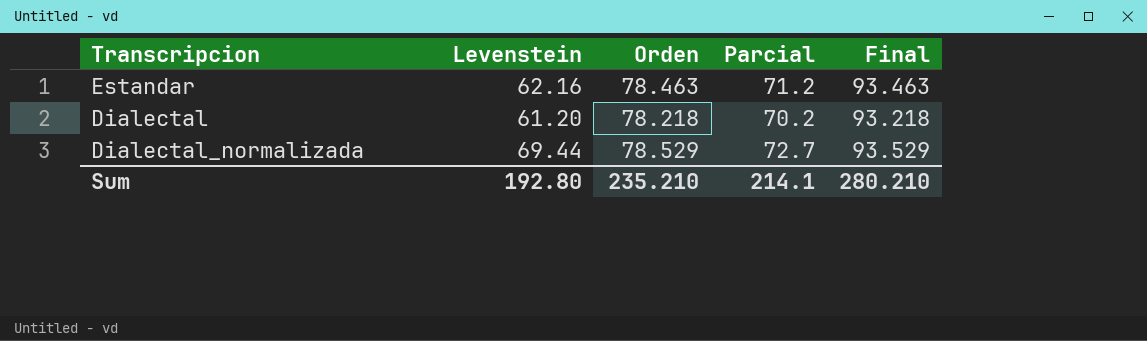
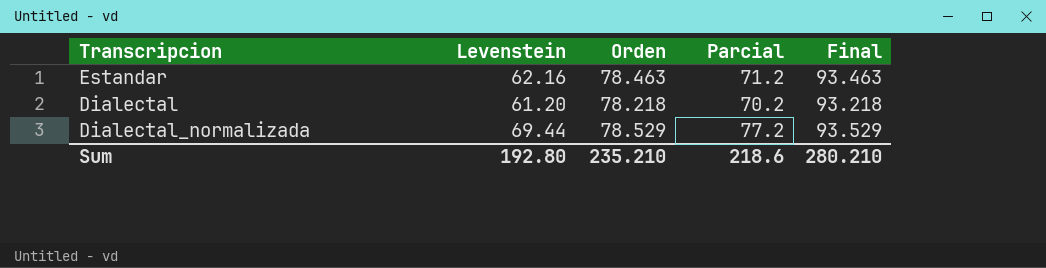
Dialectal_normalizada | Parcial: 72.7 -> 77.2
Sum | Parcial: 214.1 -> 218.6

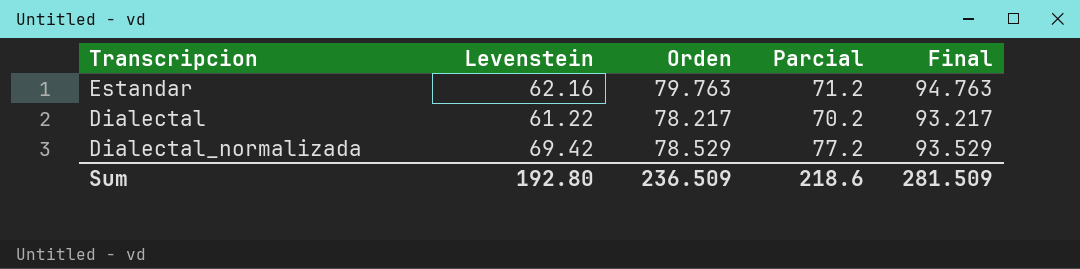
Estandar | Orden: 78.463 -> 79.763
Estandar | Final: 93.463 -> 94.763
Dialectal | Levenstein: 61.20 -> 61.22
Dialectal | Orden: 78.218 -> 78.217
Dialectal | Final: 93.218 -> 93.217
Dialectal_normalizada | Levenstein: 69.44 -> 69.42
Sum | Orden: 235.210 -> 236.509
Sum | Final: 280.210 -> 281.509

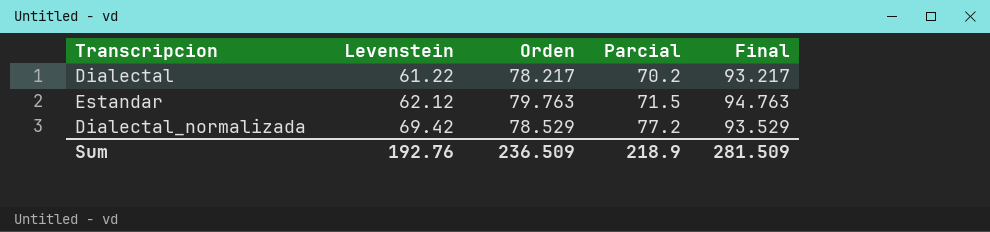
row order: none -> Levenstein ascending
Estandar | Levenstein: 62.16 -> 62.12
Estandar | Parcial: 71.2 -> 71.5
Sum | Levenstein: 192.80 -> 192.76
Sum | Parcial: 218.6 -> 218.9

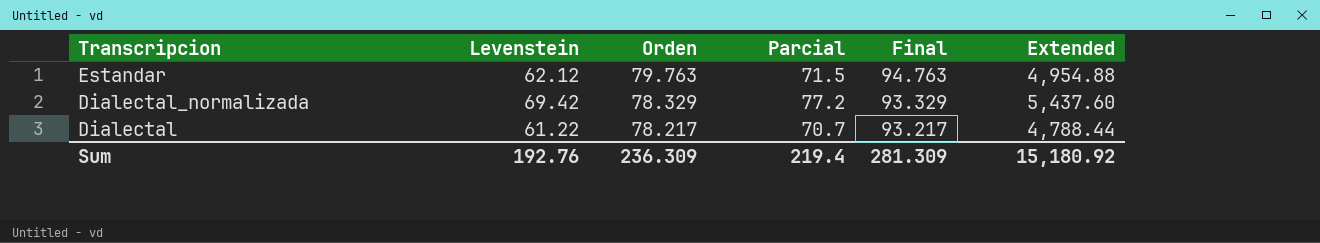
row order: Levenstein ascending -> Transcripcion descending
column Extended | formula: none -> [Levenstein] * [Orden]
Dialectal_normalizada | Orden: 78.529 -> 78.329
Dialectal_normalizada | Final: 93.529 -> 93.329
Dialectal | Parcial: 70.2 -> 70.7
Sum | Orden: 236.509 -> 236.309
Sum | Parcial: 218.9 -> 219.4
Sum | Final: 281.509 -> 281.309

